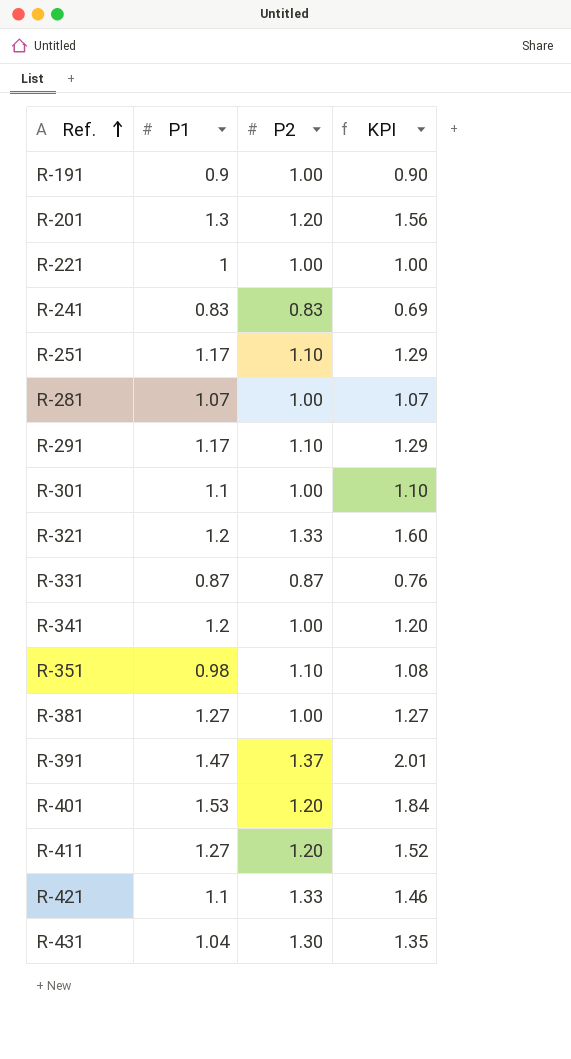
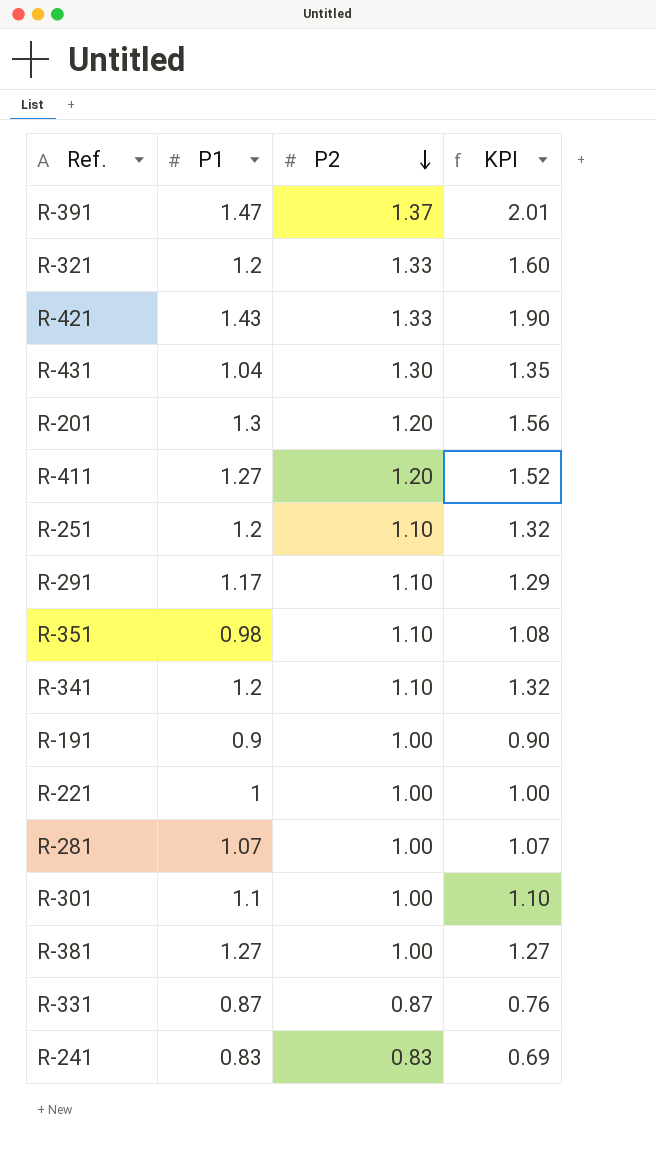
row order: Ref. ascending -> P2 descending
row R-401: 1.53 | 1.20 | 1.84 -> none
R-421 | P1: 1.1 -> 1.43
R-421 | KPI: 1.46 -> 1.90
R-251 | P1: 1.17 -> 1.2
R-251 | KPI: 1.29 -> 1.32
R-341 | P2: 1.00 -> 1.10
R-341 | KPI: 1.20 -> 1.32

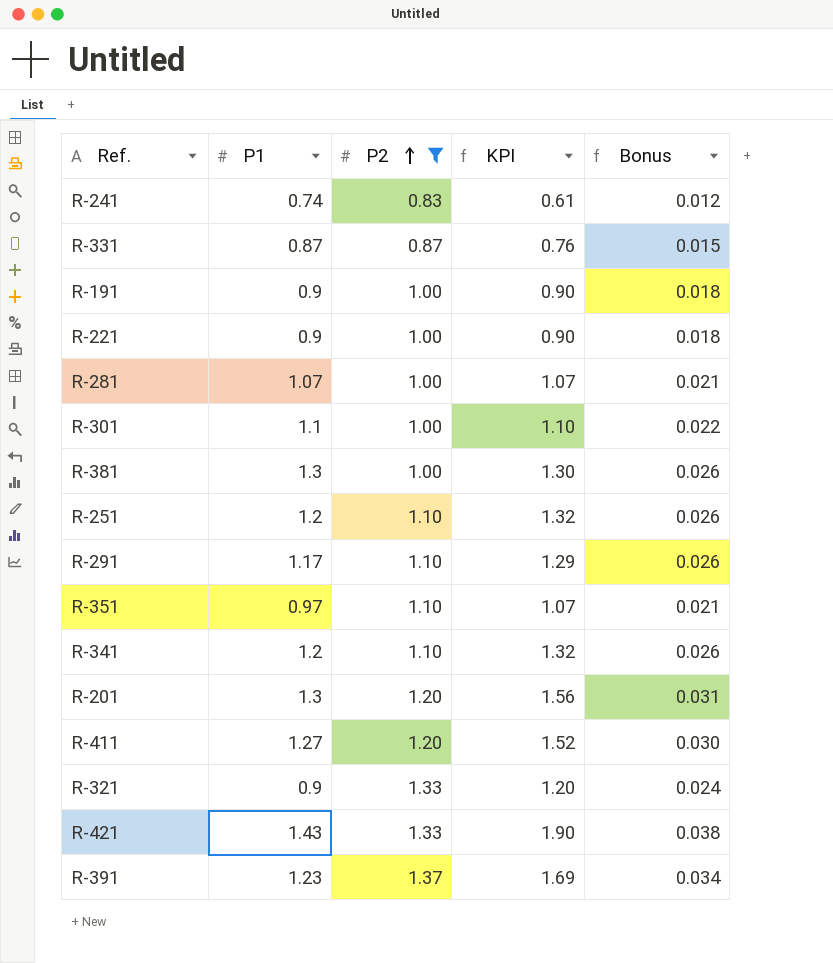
filter: none -> P2 != 1.30
row order: P2 descending -> P2 ascending
column Bonus | formula: none -> [KPI] * 0.02
R-241 | P1: 0.83 -> 0.74
R-241 | KPI: 0.69 -> 0.61
R-221 | P1: 1 -> 0.9
R-221 | KPI: 1.00 -> 0.90
R-381 | P1: 1.27 -> 1.3
R-381 | KPI: 1.27 -> 1.30
R-351 | P1: 0.98 -> 0.97
R-351 | KPI: 1.08 -> 1.07
R-321 | P1: 1.2 -> 0.9
R-321 | KPI: 1.60 -> 1.20
R-391 | P1: 1.47 -> 1.23
R-391 | KPI: 2.01 -> 1.69

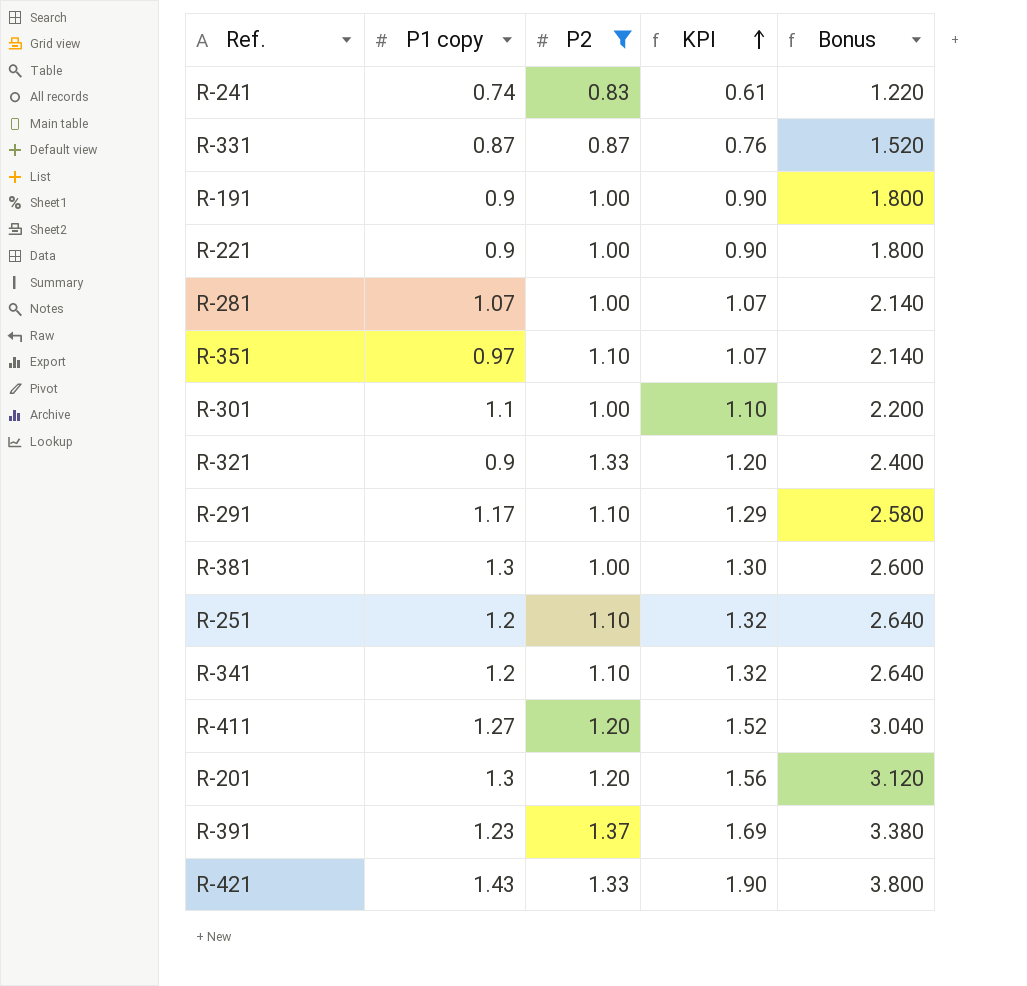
row order: P2 ascending -> KPI ascending
column name: P1 -> P1 copy
column Bonus | formula: [KPI] * 0.02 -> [KPI] * 2

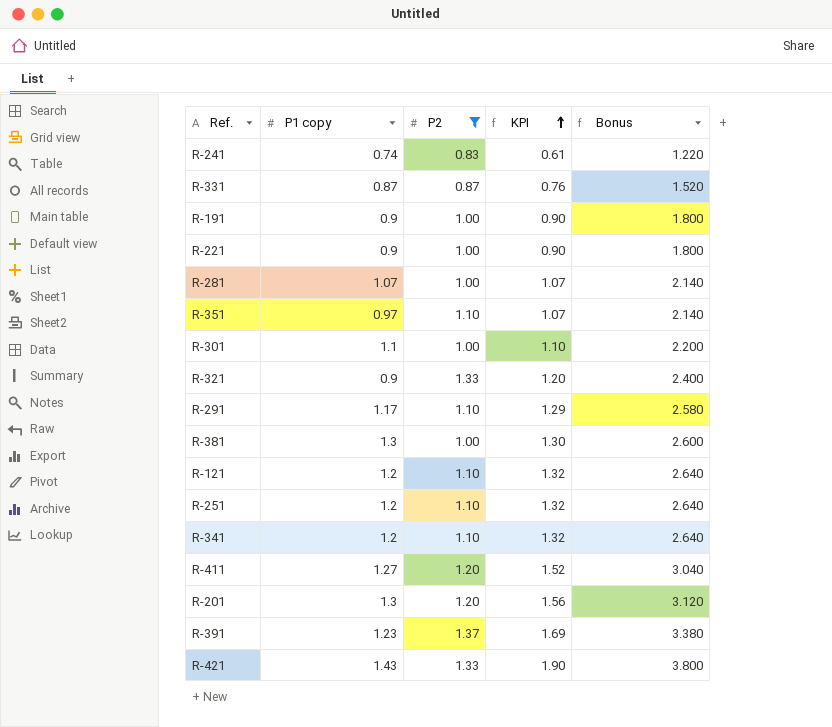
row R-121: none -> 1.2 | 1.10 | 1.32 | 2.640

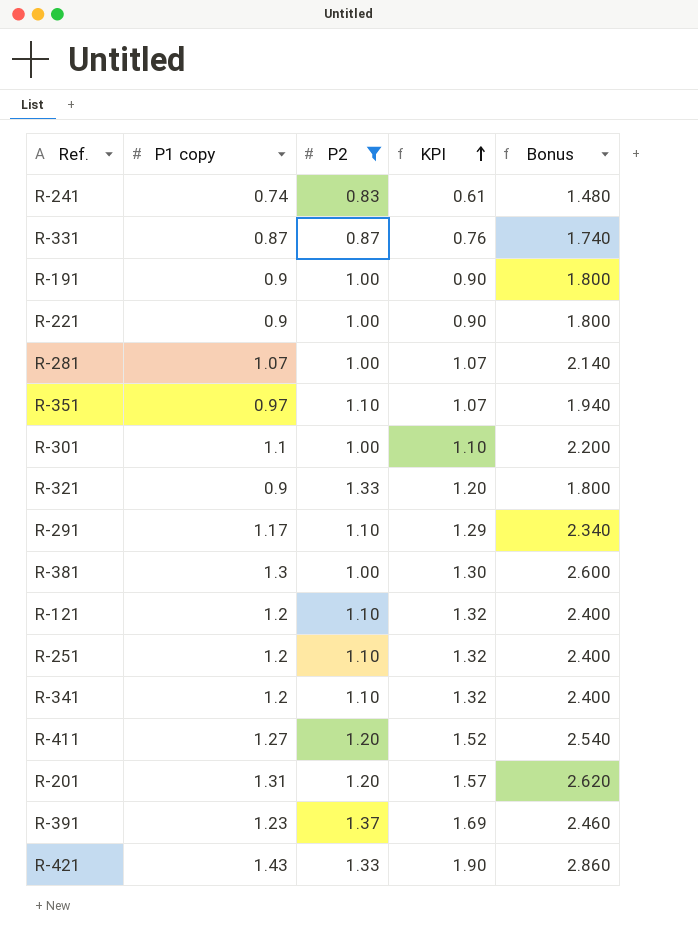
column Bonus | formula: [KPI] * 2 -> [P1 copy] * 2
R-201 | P1 copy: 1.3 -> 1.31
R-201 | KPI: 1.56 -> 1.57

